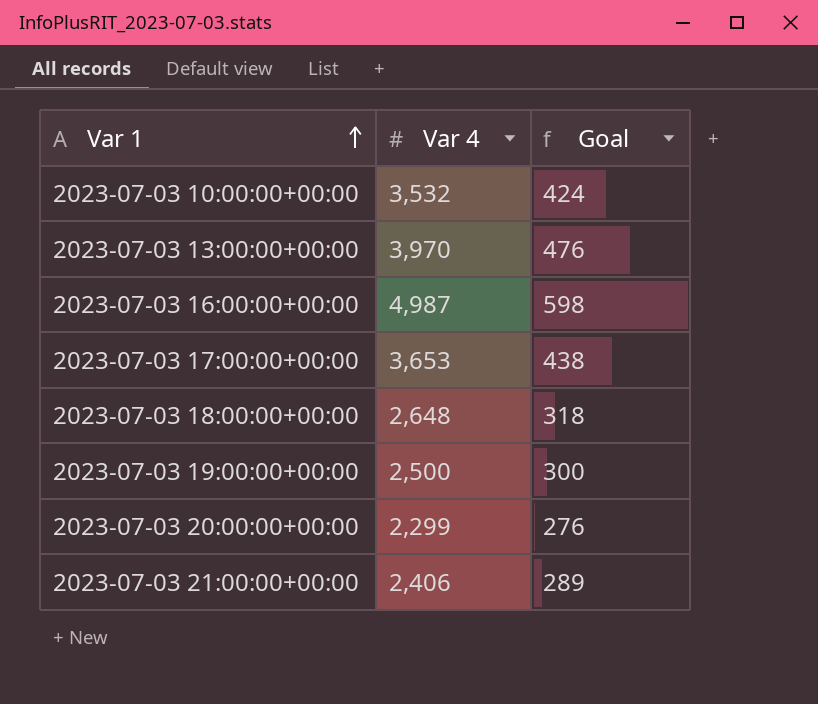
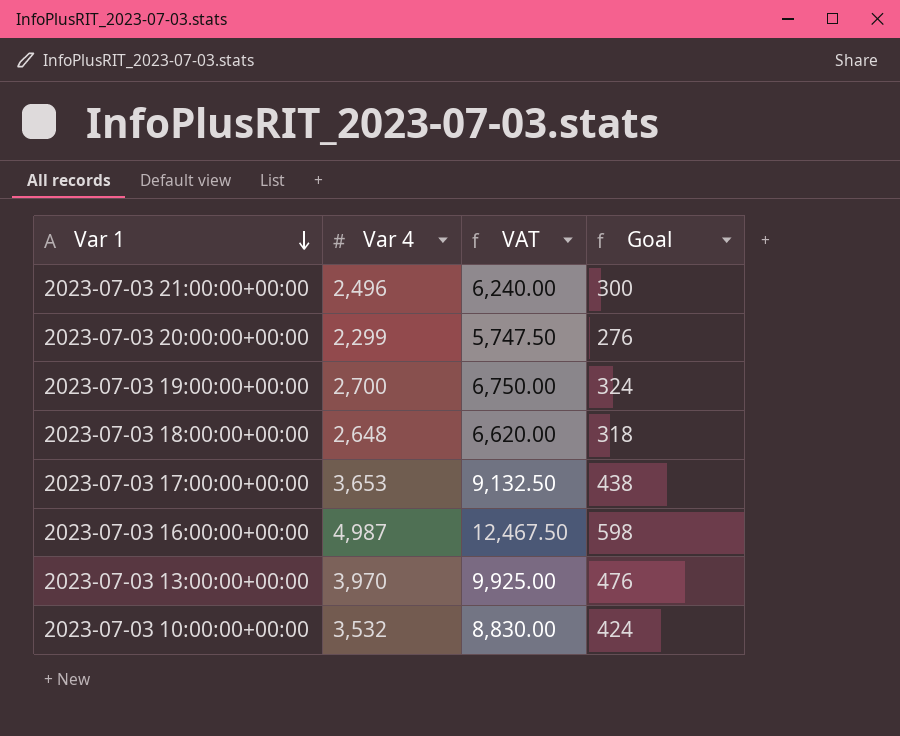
row order: Var 1 ascending -> Var 1 descending
column VAT | formula: none -> [Var 4] * 2.5
2023-07-03 21:00:00+00:00 | Var 4: 2,406 -> 2,496
2023-07-03 21:00:00+00:00 | Goal: 289 -> 300
2023-07-03 19:00:00+00:00 | Var 4: 2,500 -> 2,700
2023-07-03 19:00:00+00:00 | Goal: 300 -> 324

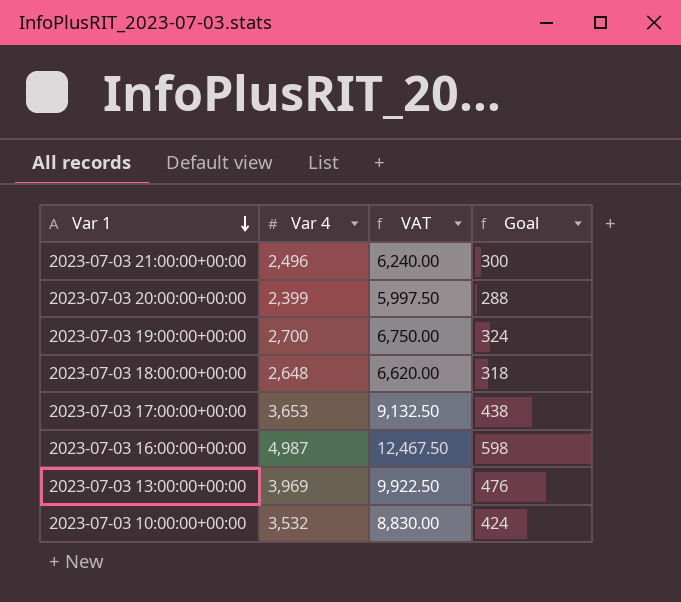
2023-07-03 20:00:00+00:00 | Var 4: 2,299 -> 2,399
2023-07-03 20:00:00+00:00 | VAT: 5,747.50 -> 5,997.50
2023-07-03 20:00:00+00:00 | Goal: 276 -> 288
2023-07-03 13:00:00+00:00 | Var 4: 3,970 -> 3,969
2023-07-03 13:00:00+00:00 | VAT: 9,925.00 -> 9,922.50

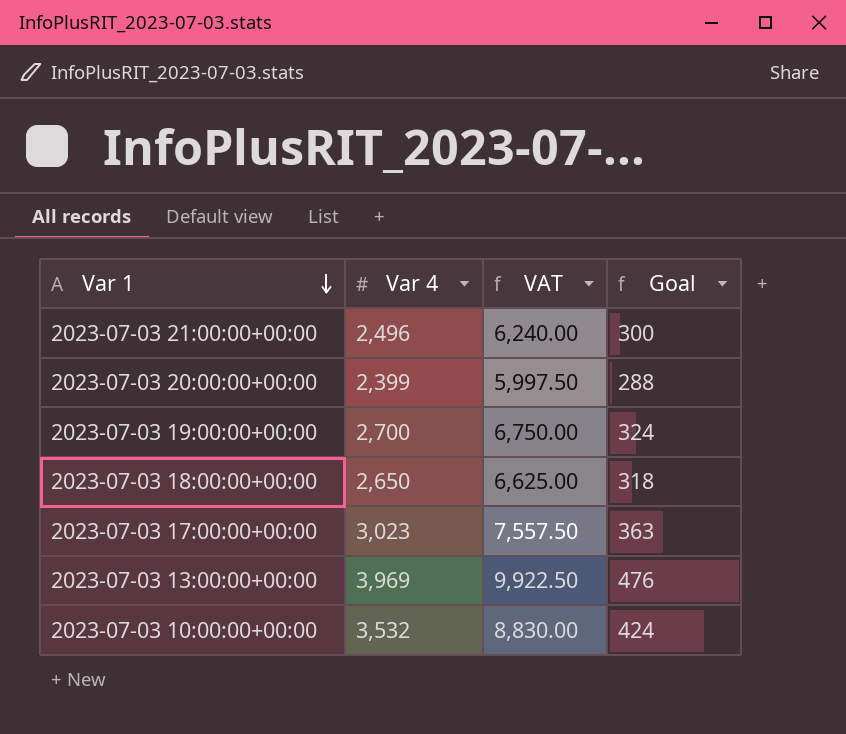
row 2023-07-03 16:00:00+00:00: 4,987 | 12,467.50 | 598 -> none
2023-07-03 18:00:00+00:00 | Var 4: 2,648 -> 2,650
2023-07-03 18:00:00+00:00 | VAT: 6,620.00 -> 6,625.00
2023-07-03 17:00:00+00:00 | Var 4: 3,653 -> 3,023
2023-07-03 17:00:00+00:00 | VAT: 9,132.50 -> 7,557.50
2023-07-03 17:00:00+00:00 | Goal: 438 -> 363

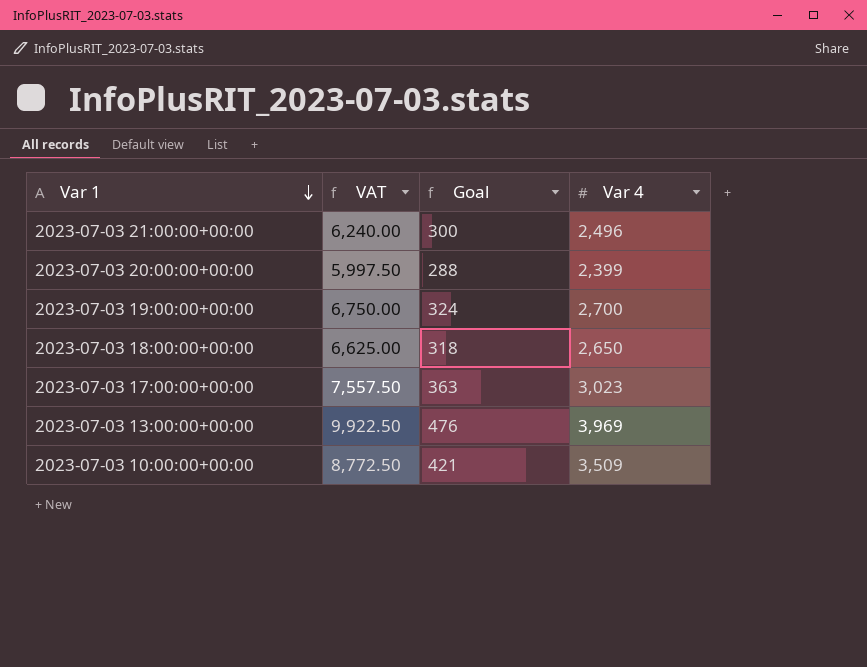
column Var 4 | position: 2 -> 4
2023-07-03 10:00:00+00:00 | VAT: 8,830.00 -> 8,772.50
2023-07-03 10:00:00+00:00 | Goal: 424 -> 421
2023-07-03 10:00:00+00:00 | Var 4: 3,532 -> 3,509

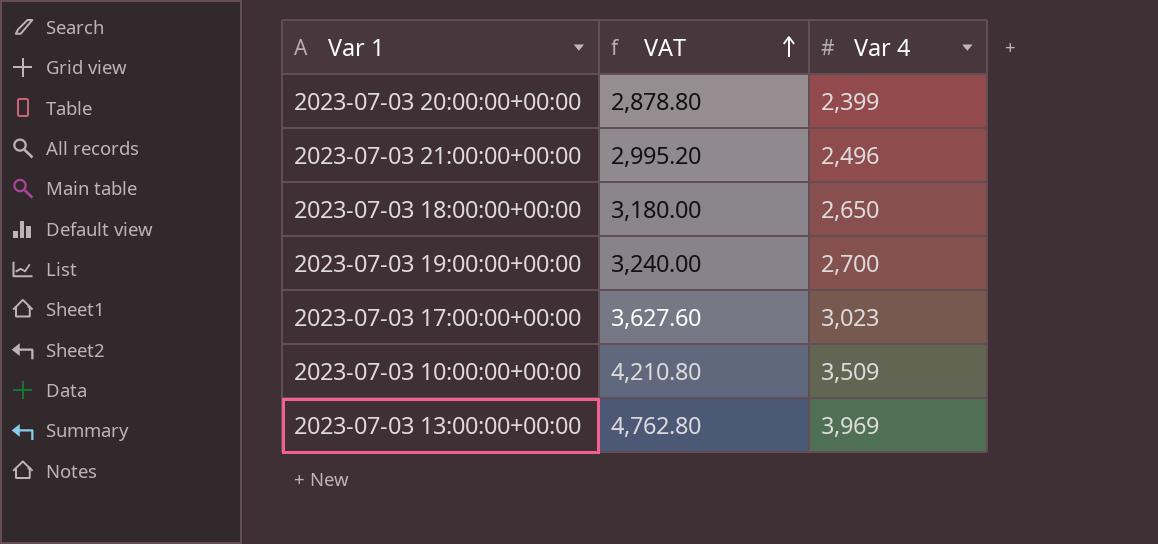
row order: Var 1 descending -> VAT ascending
column Goal | formula: [Var 4] * 0.12 -> none
column VAT | formula: [Var 4] * 2.5 -> [Var 4] * 1.2

